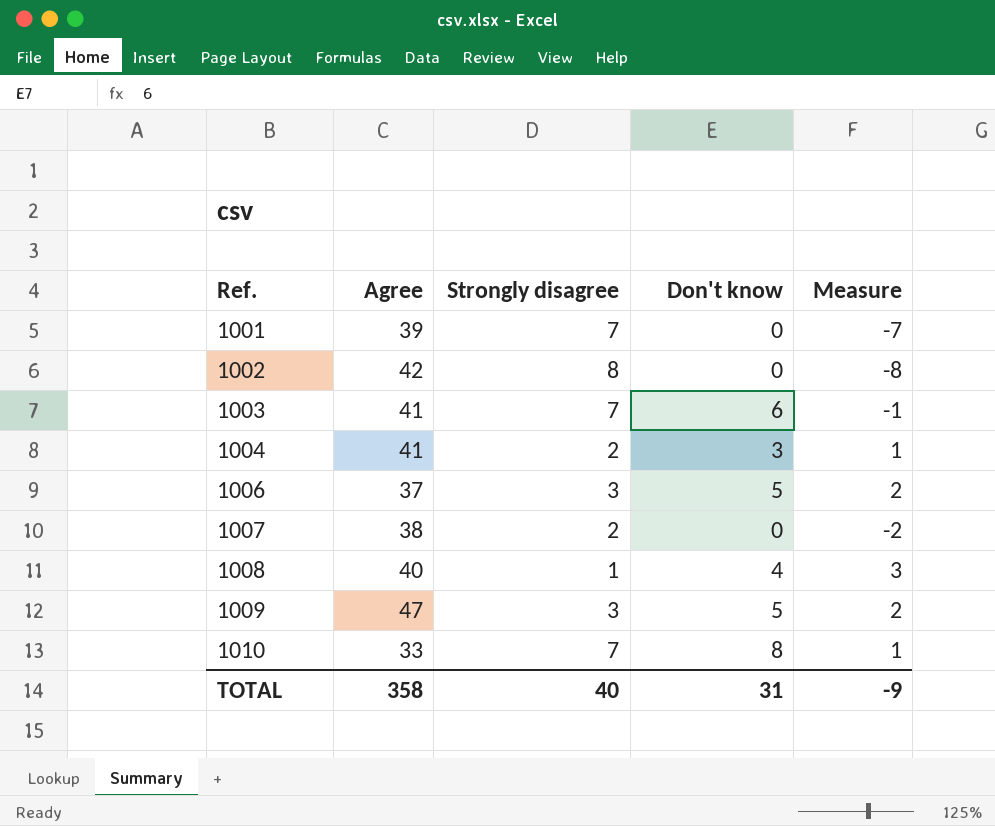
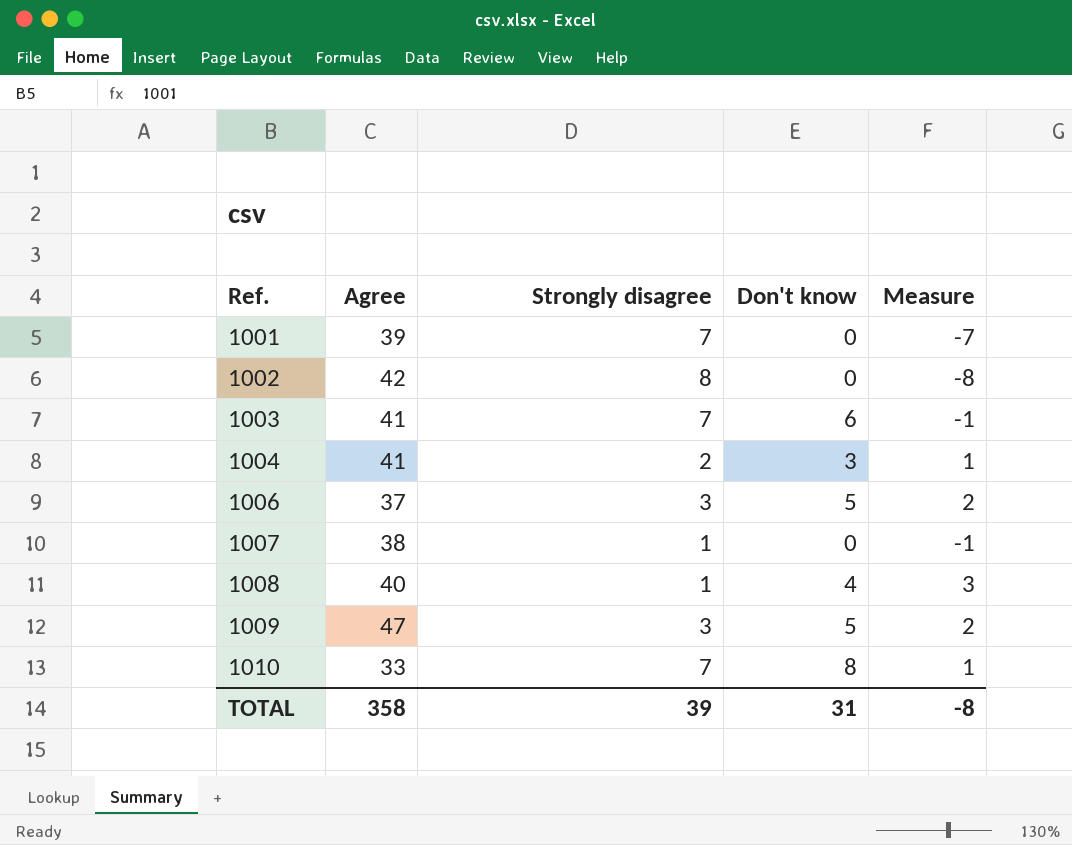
1007 | Strongly disagree: 2 -> 1
1007 | Measure: -2 -> -1
TOTAL | Strongly disagree: 40 -> 39
TOTAL | Measure: -9 -> -8

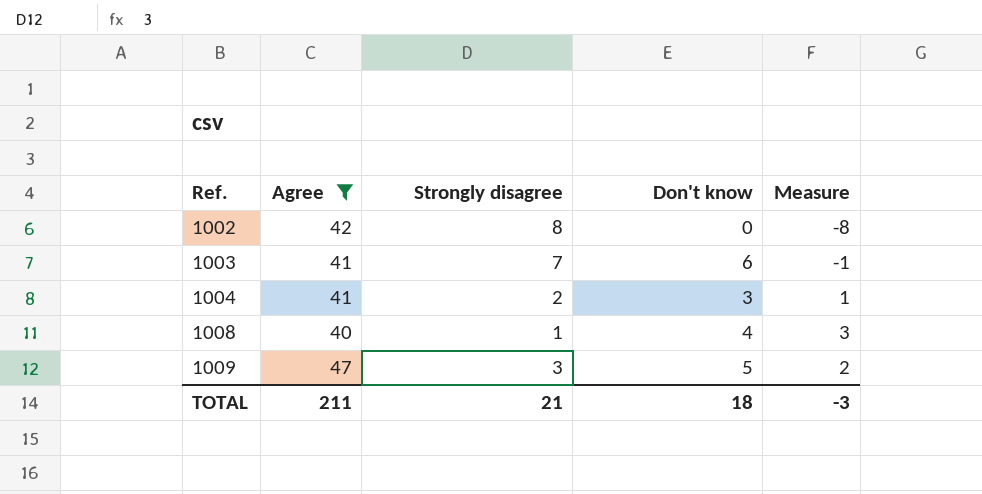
filter: none -> Agree >= 40
TOTAL | Agree: 358 -> 211
TOTAL | Strongly disagree: 39 -> 21
TOTAL | Don't know: 31 -> 18
TOTAL | Measure: -8 -> -3

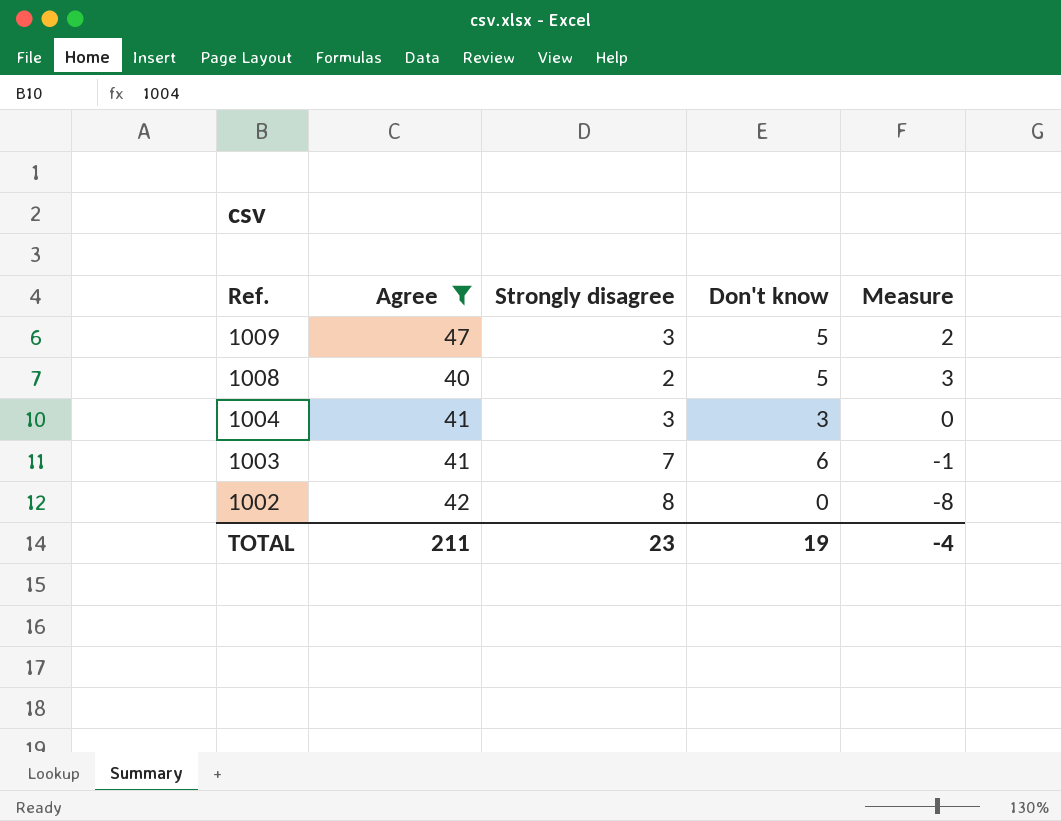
row order: Ref. ascending -> Ref. descending
1008 | Strongly disagree: 1 -> 2
1008 | Don't know: 4 -> 5
1004 | Strongly disagree: 2 -> 3
1004 | Measure: 1 -> 0
TOTAL | Strongly disagree: 21 -> 23
TOTAL | Don't know: 18 -> 19
TOTAL | Measure: -3 -> -4

